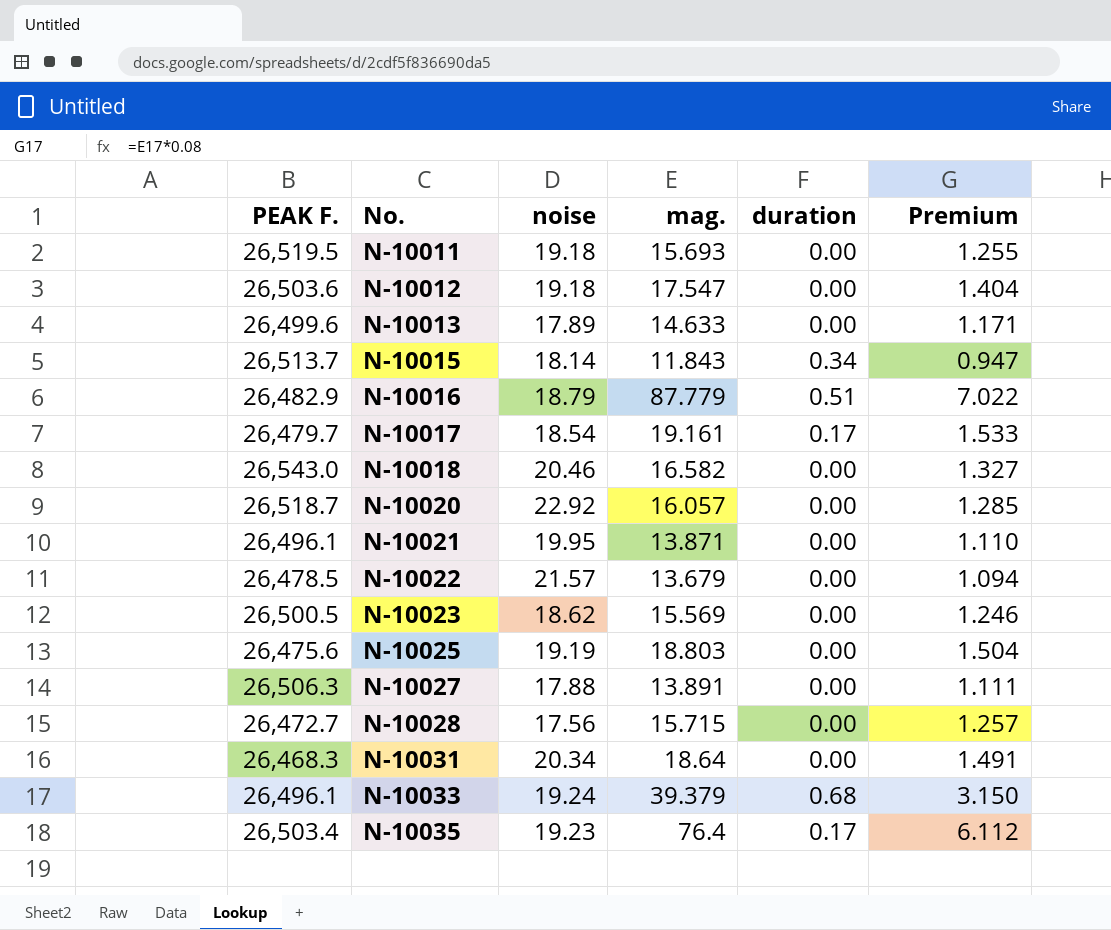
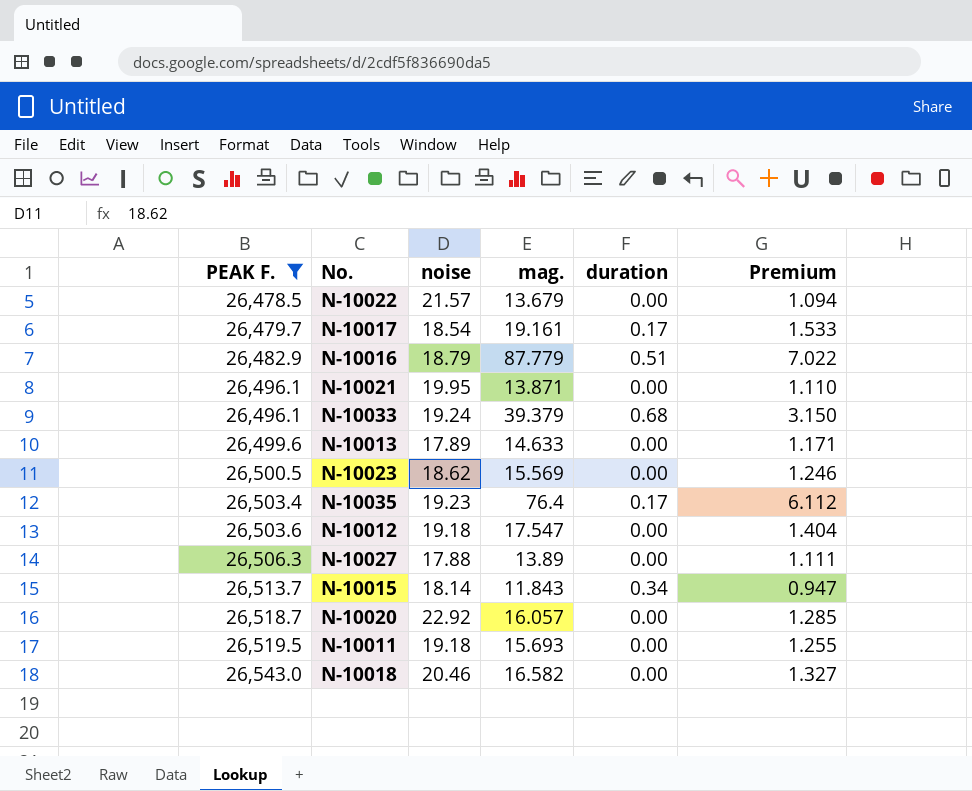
filter: none -> PEAK F. >= 26,478.5
row order: No. ascending -> PEAK F. ascending
N-10027 | mag.: 13.891 -> 13.89

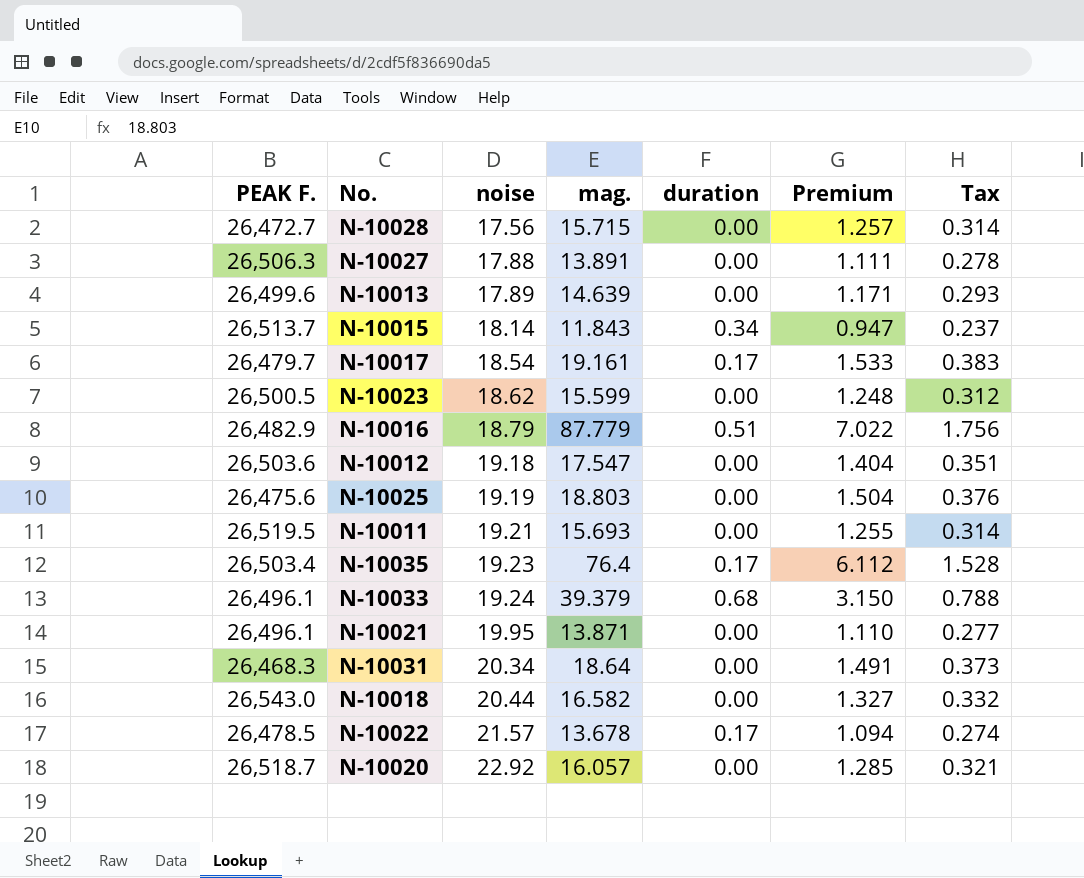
filter: PEAK F. >= 26,478.5 -> none
row order: PEAK F. ascending -> noise ascending
column Tax | formula: none -> [mag.] * 0.02
N-10027 | mag.: 13.89 -> 13.891
N-10013 | mag.: 14.633 -> 14.639
N-10023 | mag.: 15.569 -> 15.599
N-10023 | Premium: 1.246 -> 1.248
N-10011 | noise: 19.18 -> 19.21
N-10018 | noise: 20.46 -> 20.44
N-10022 | mag.: 13.679 -> 13.678
N-10022 | duration: 0.00 -> 0.17

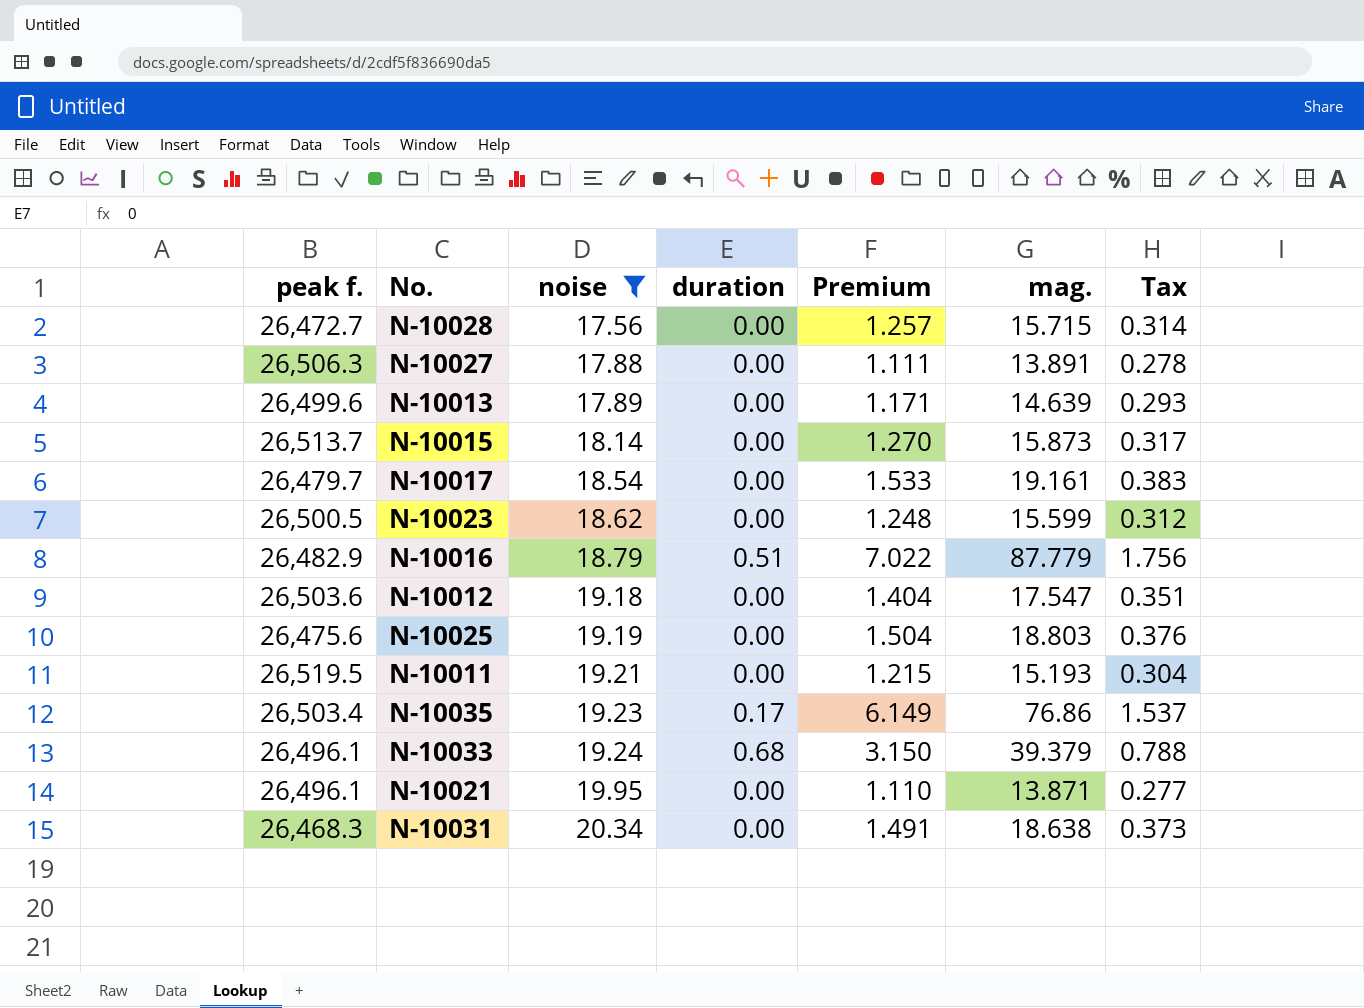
filter: none -> noise <= 20.34
column name: PEAK F. -> peak f.
column mag. | position: 4 -> 6
N-10015 | duration: 0.34 -> 0.00
N-10015 | Premium: 0.947 -> 1.270
N-10015 | mag.: 11.843 -> 15.873
N-10015 | Tax: 0.237 -> 0.317
N-10017 | duration: 0.17 -> 0.00
N-10011 | Premium: 1.255 -> 1.215
N-10011 | mag.: 15.693 -> 15.193
N-10011 | Tax: 0.314 -> 0.304
N-10035 | Premium: 6.112 -> 6.149
N-10035 | mag.: 76.4 -> 76.86
N-10035 | Tax: 1.528 -> 1.537
N-10031 | mag.: 18.64 -> 18.638

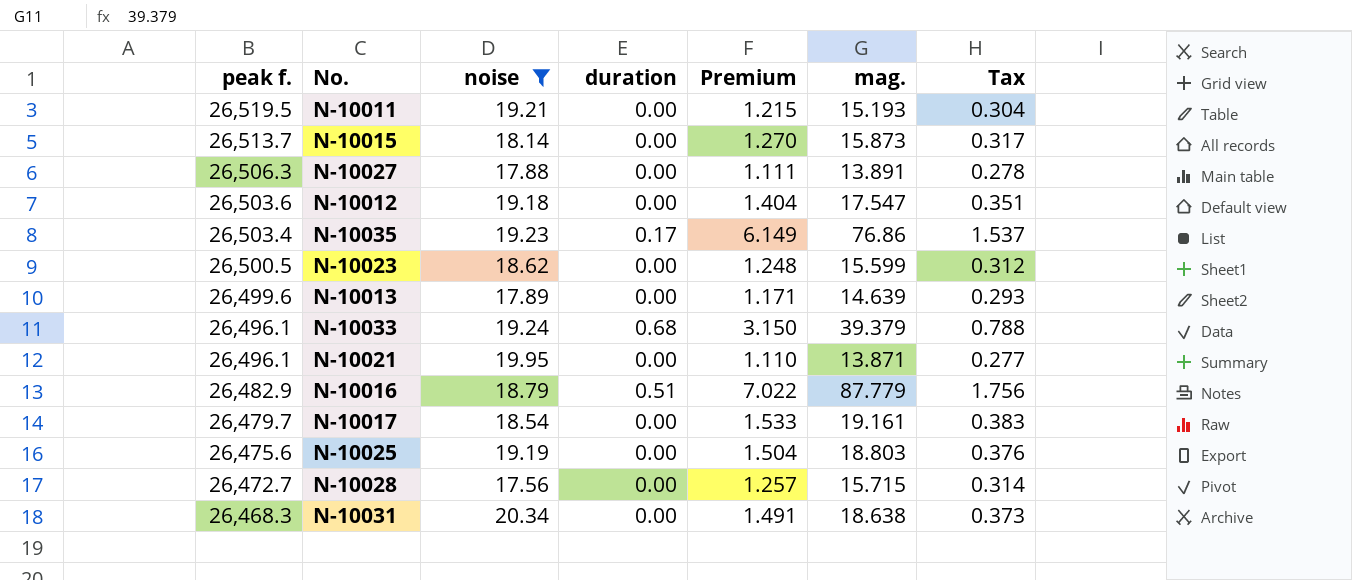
row order: noise ascending -> peak f. descending

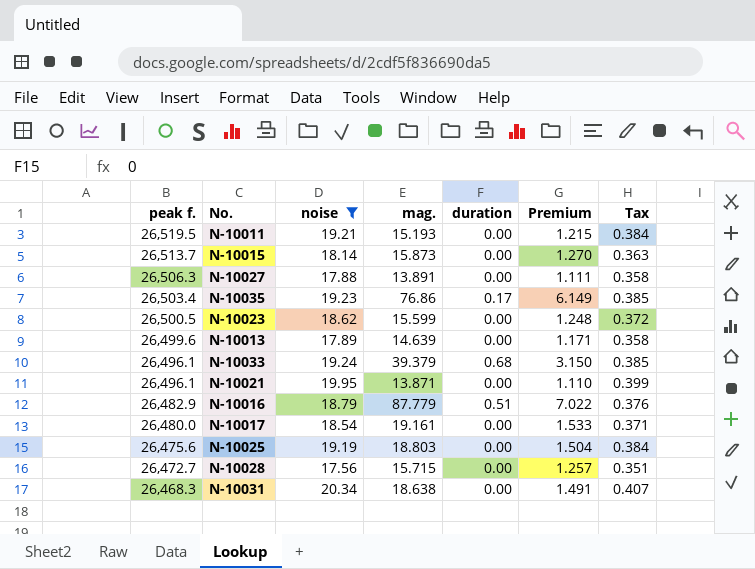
column mag. | position: 6 -> 4
column Tax | formula: [mag.] * 0.02 -> [noise] * 0.02
row N-10012: 26,503.6 | 19.18 | 0.00 | 1.404 | 17.547 | 0.351 -> none
N-10017 | peak f.: 26,479.7 -> 26,480.0

